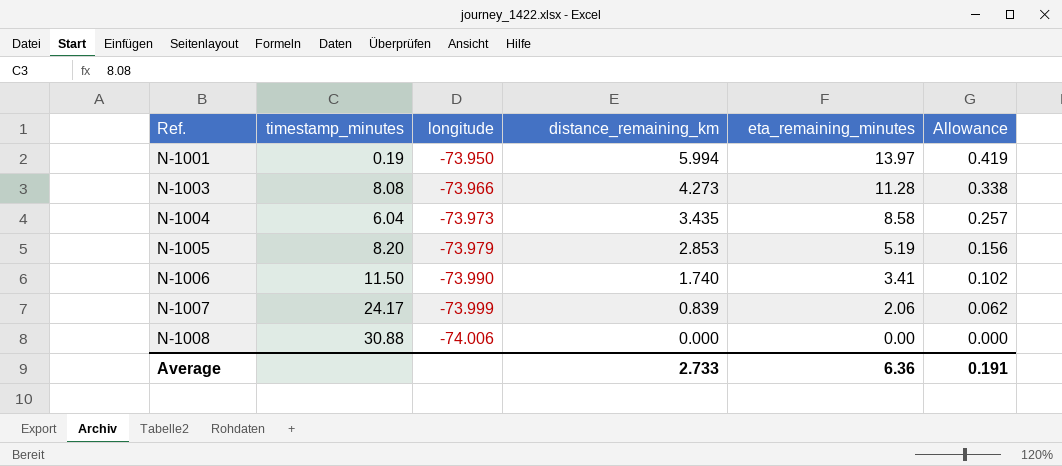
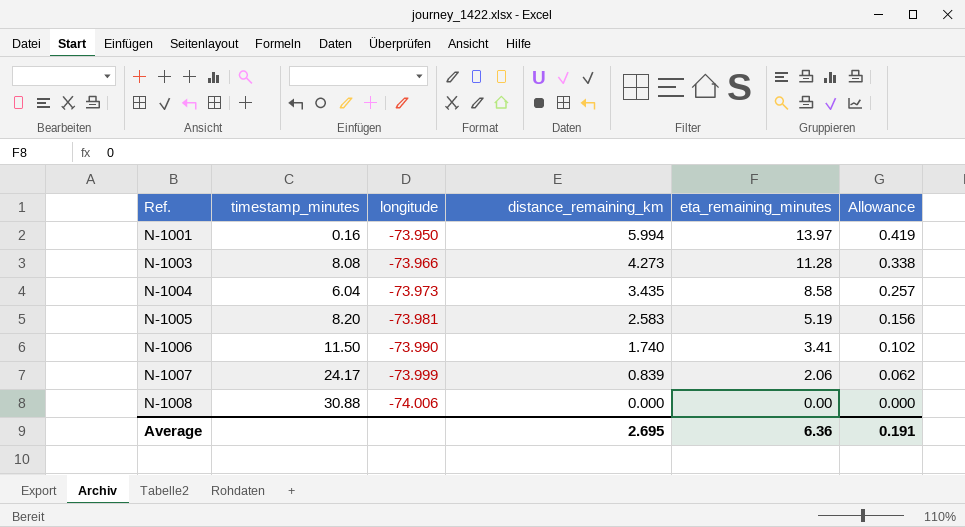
N-1001 | timestamp_minutes: 0.19 -> 0.16
N-1005 | longitude: -73.979 -> -73.981
N-1005 | distance_remaining_km: 2.853 -> 2.583
Average | distance_remaining_km: 2.733 -> 2.695

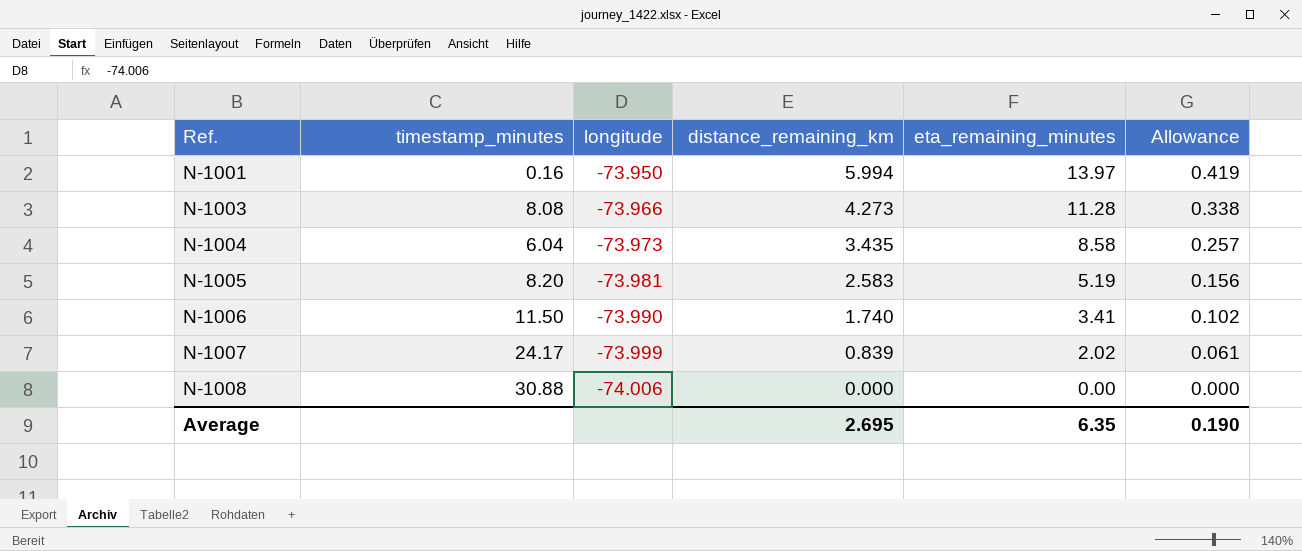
N-1007 | eta_remaining_minutes: 2.06 -> 2.02
N-1007 | Allowance: 0.062 -> 0.061
Average | eta_remaining_minutes: 6.36 -> 6.35
Average | Allowance: 0.191 -> 0.190

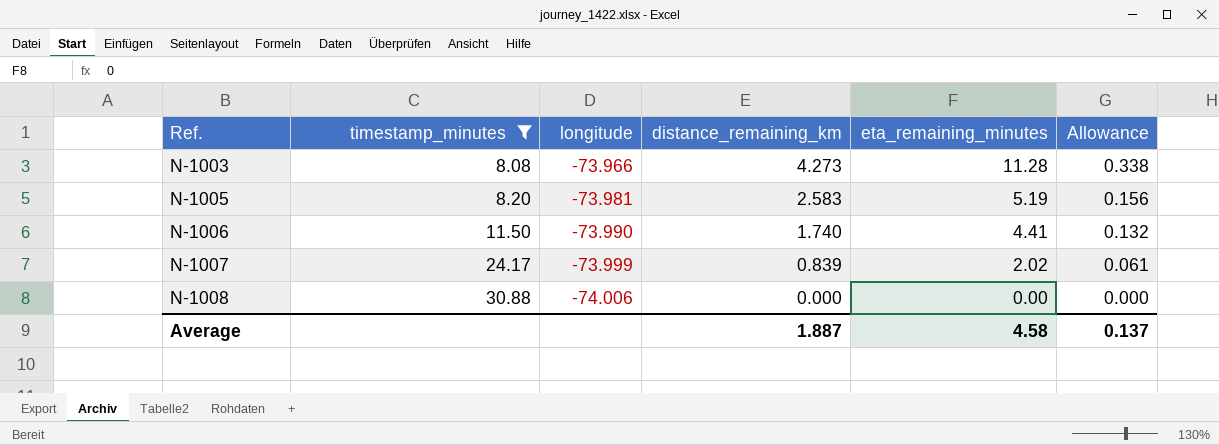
filter: none -> timestamp_minutes >= 8.08
N-1006 | eta_remaining_minutes: 3.41 -> 4.41
N-1006 | Allowance: 0.102 -> 0.132
Average | distance_remaining_km: 2.695 -> 1.887
Average | eta_remaining_minutes: 6.35 -> 4.58
Average | Allowance: 0.190 -> 0.137

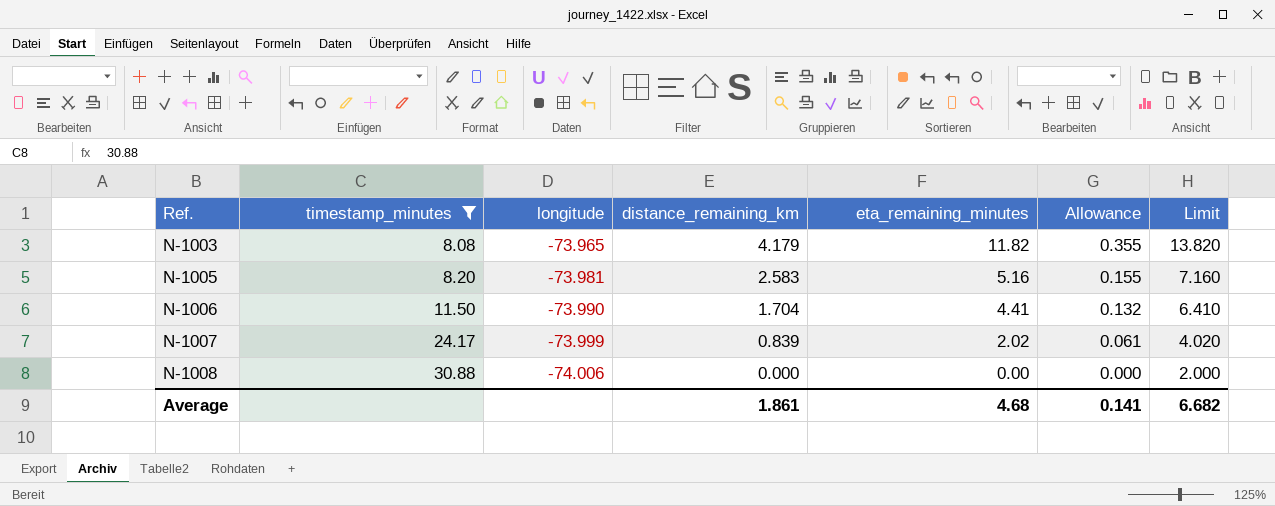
column Limit | formula: none -> [eta_remaining_minutes] + 2
N-1003 | longitude: -73.966 -> -73.965
N-1003 | distance_remaining_km: 4.273 -> 4.179
N-1003 | eta_remaining_minutes: 11.28 -> 11.82
N-1003 | Allowance: 0.338 -> 0.355
N-1005 | eta_remaining_minutes: 5.19 -> 5.16
N-1005 | Allowance: 0.156 -> 0.155
N-1006 | distance_remaining_km: 1.740 -> 1.704
Average | distance_remaining_km: 1.887 -> 1.861
Average | eta_remaining_minutes: 4.58 -> 4.68
Average | Allowance: 0.137 -> 0.141

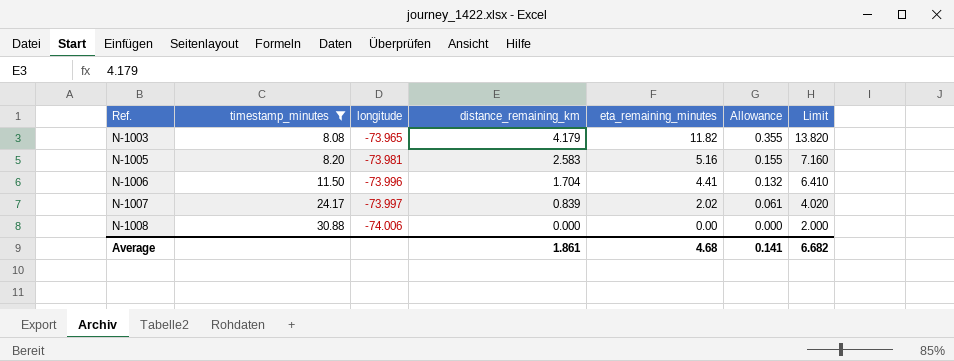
N-1006 | longitude: -73.990 -> -73.996
N-1007 | longitude: -73.999 -> -73.997

